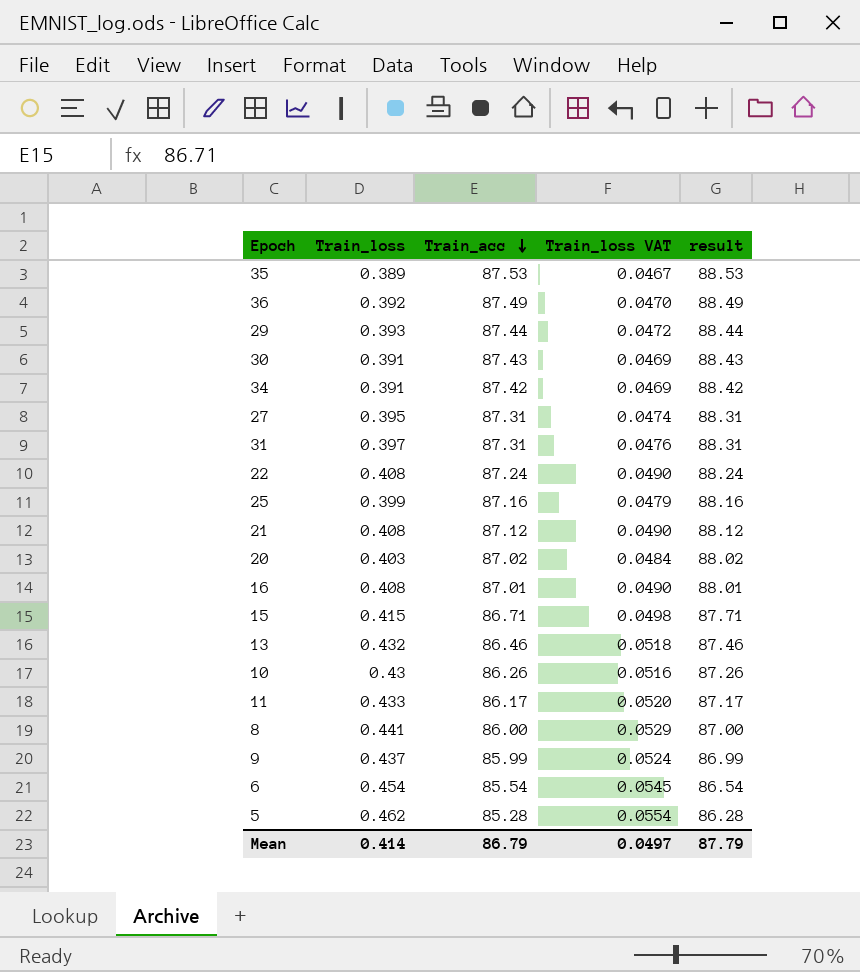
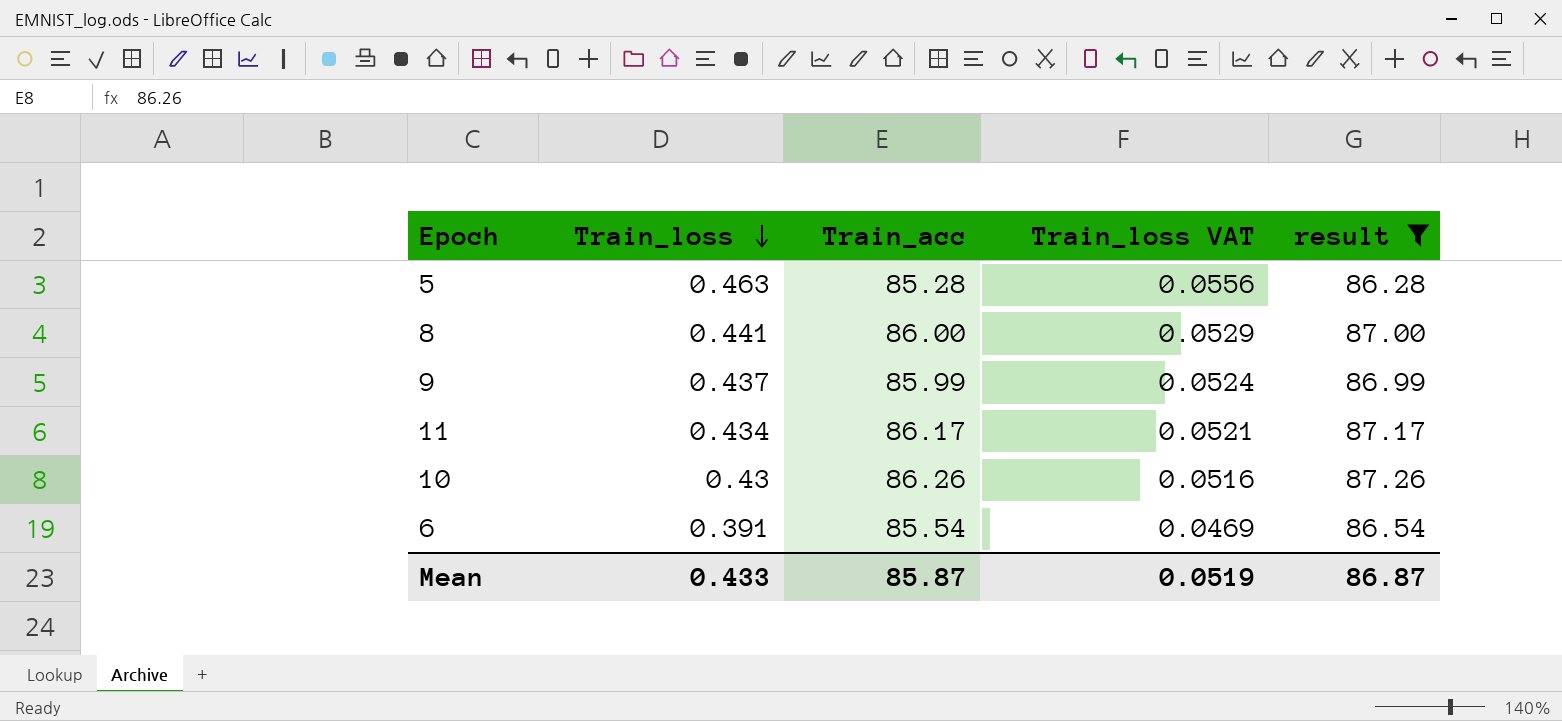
filter: none -> result <= 87.26
row order: Train_acc descending -> Train_loss descending
5 | Train_loss: 0.462 -> 0.463
5 | Train_loss VAT: 0.0554 -> 0.0556
11 | Train_loss: 0.433 -> 0.434
11 | Train_loss VAT: 0.0520 -> 0.0521
6 | Train_loss: 0.454 -> 0.391
6 | Train_loss VAT: 0.0545 -> 0.0469
Mean | Train_loss: 0.414 -> 0.433
Mean | Train_acc: 86.79 -> 85.87
Mean | Train_loss VAT: 0.0497 -> 0.0519
Mean | result: 87.79 -> 86.87

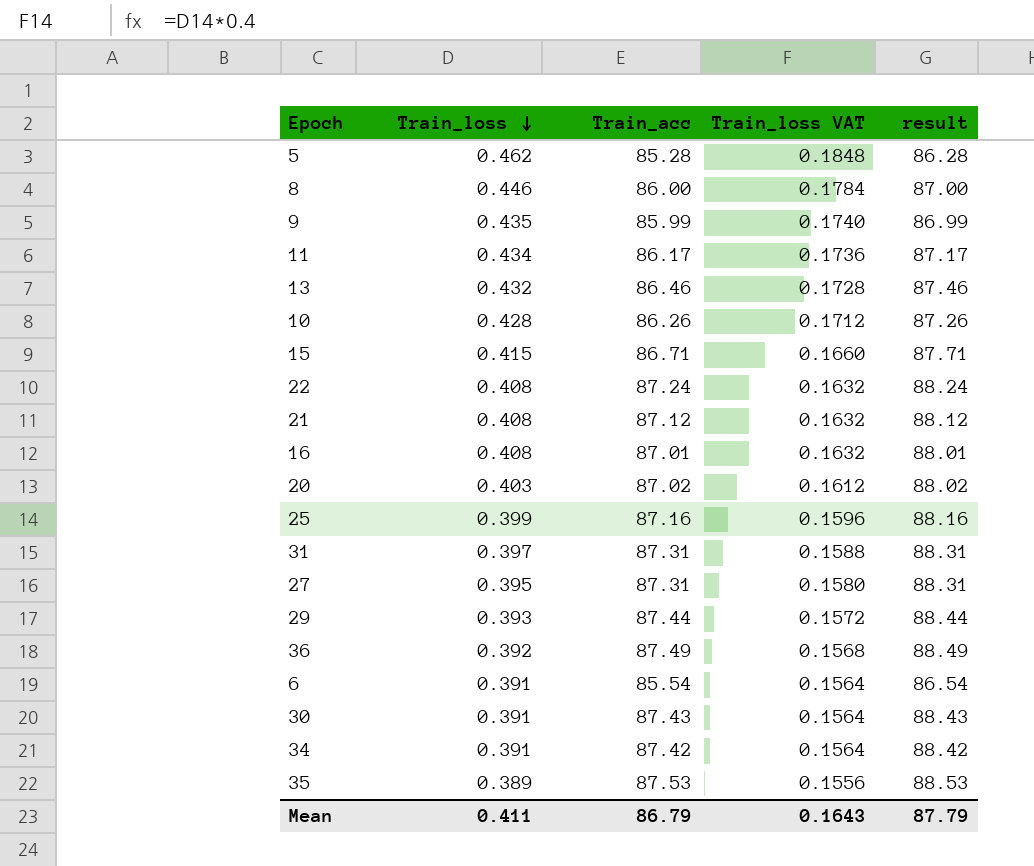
filter: result <= 87.26 -> none
column Train_loss VAT | formula: [Train_loss] * 0.12 -> [Train_loss] * 0.4
5 | Train_loss: 0.463 -> 0.462
8 | Train_loss: 0.441 -> 0.446
9 | Train_loss: 0.437 -> 0.435
10 | Train_loss: 0.43 -> 0.428
Mean | Train_loss: 0.433 -> 0.411
Mean | Train_acc: 85.87 -> 86.79
Mean | Train_loss VAT: 0.0519 -> 0.1643
Mean | result: 86.87 -> 87.79

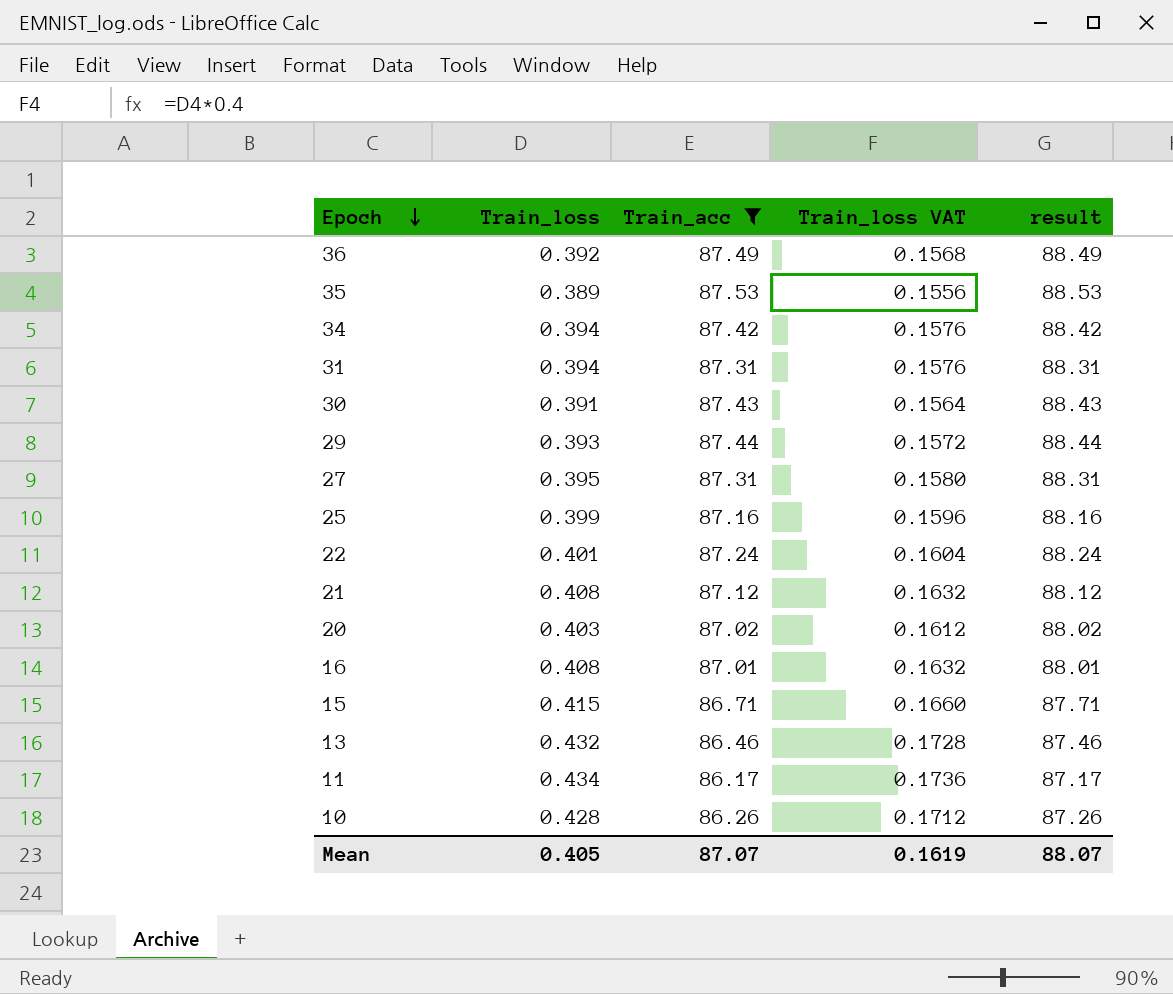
filter: none -> Train_acc >= 86.17
row order: Train_loss descending -> Epoch descending
34 | Train_loss: 0.391 -> 0.394
34 | Train_loss VAT: 0.1564 -> 0.1576
31 | Train_loss: 0.397 -> 0.394
31 | Train_loss VAT: 0.1588 -> 0.1576
22 | Train_loss: 0.408 -> 0.401
22 | Train_loss VAT: 0.1632 -> 0.1604
Mean | Train_loss: 0.411 -> 0.405
Mean | Train_acc: 86.79 -> 87.07
Mean | Train_loss VAT: 0.1643 -> 0.1619
Mean | result: 87.79 -> 88.07

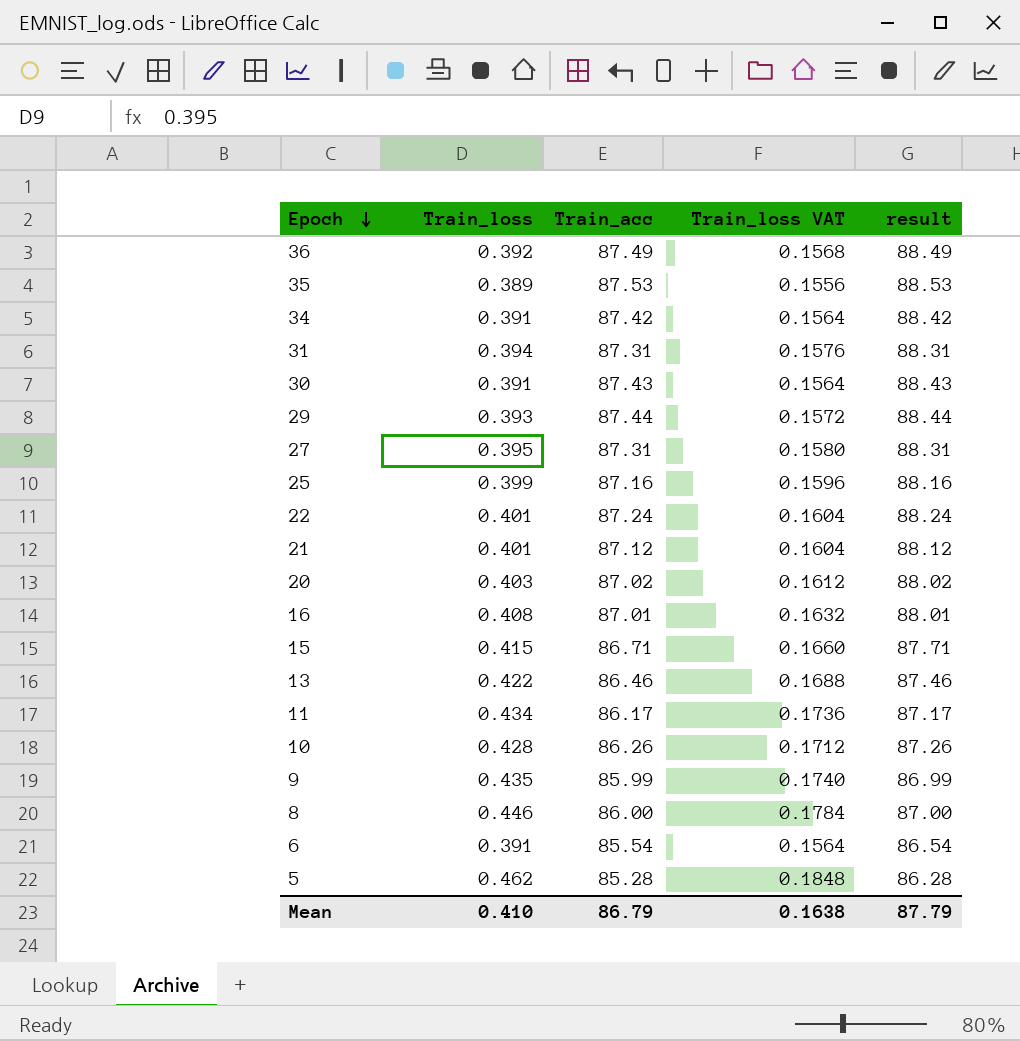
filter: Train_acc >= 86.17 -> none
34 | Train_loss: 0.394 -> 0.391
34 | Train_loss VAT: 0.1576 -> 0.1564
21 | Train_loss: 0.408 -> 0.401
21 | Train_loss VAT: 0.1632 -> 0.1604
13 | Train_loss: 0.432 -> 0.422
13 | Train_loss VAT: 0.1728 -> 0.1688
Mean | Train_loss: 0.405 -> 0.410
Mean | Train_acc: 87.07 -> 86.79
Mean | Train_loss VAT: 0.1619 -> 0.1638
Mean | result: 88.07 -> 87.79

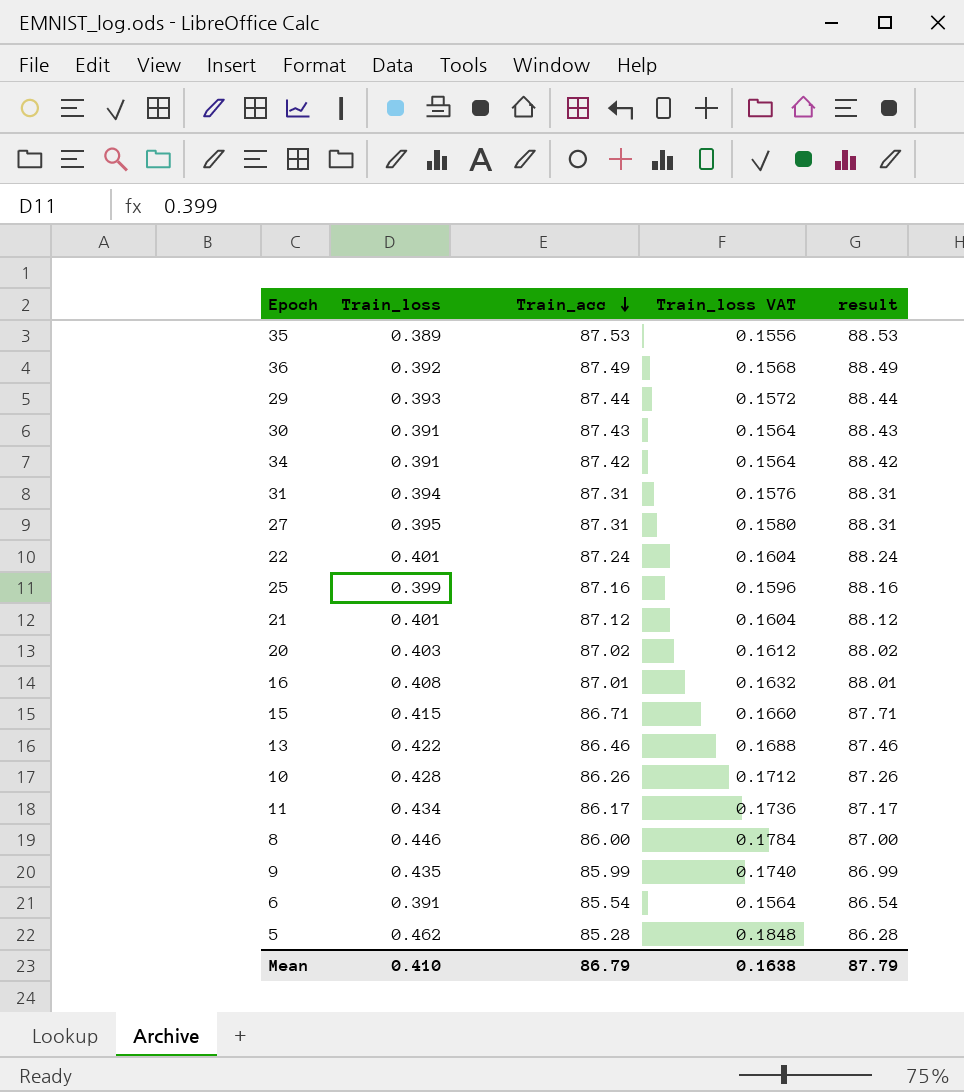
row order: Epoch descending -> Train_acc descending

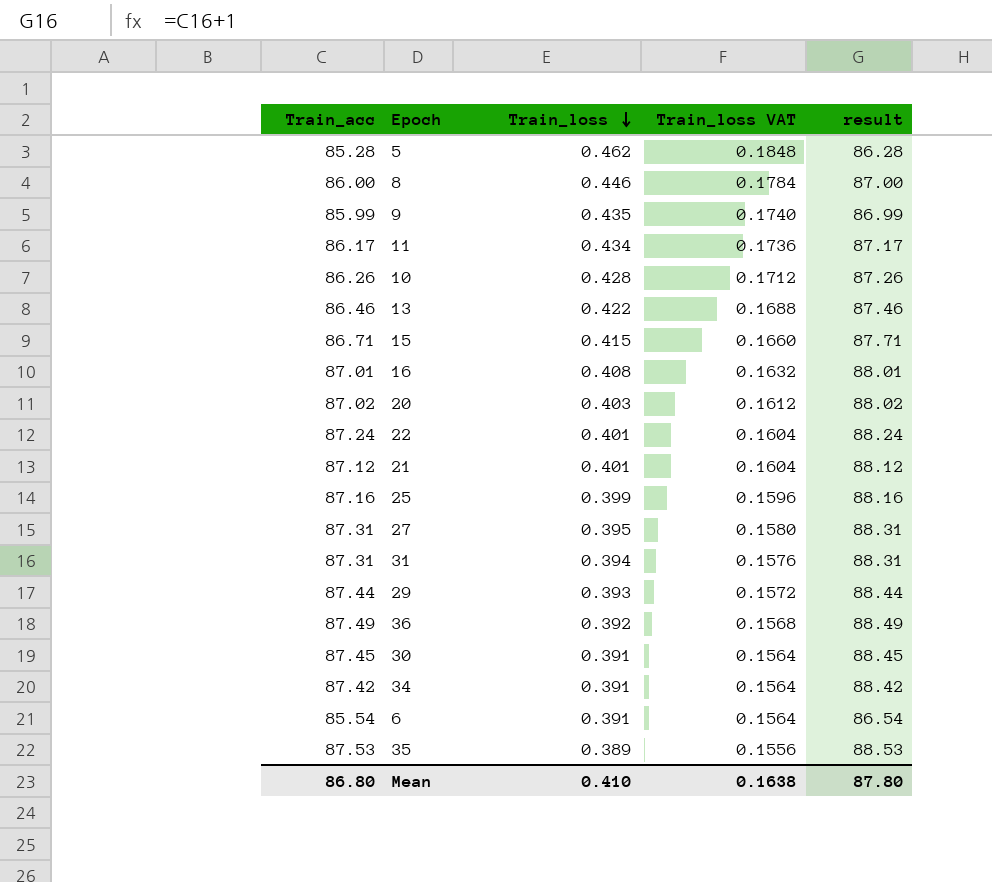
row order: Train_acc descending -> Train_loss descending
column Train_acc | position: 3 -> 1
30 | Train_acc: 87.43 -> 87.45
30 | result: 88.43 -> 88.45
Mean | Train_acc: 86.79 -> 86.80
Mean | result: 87.79 -> 87.80

